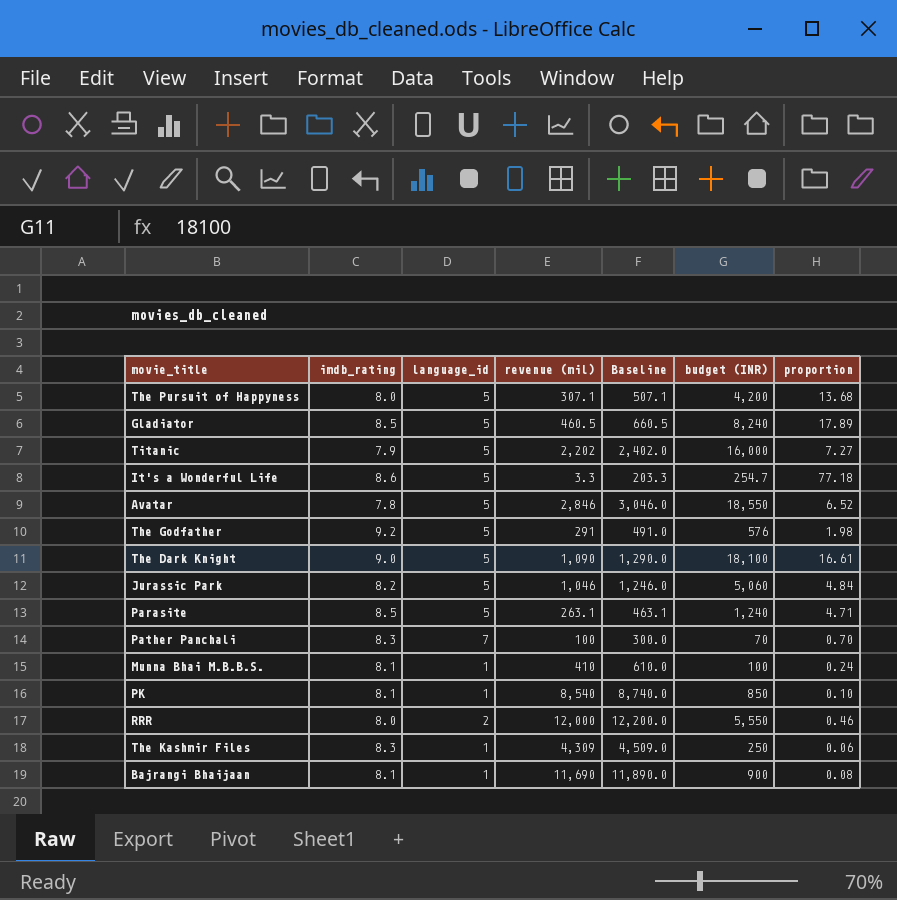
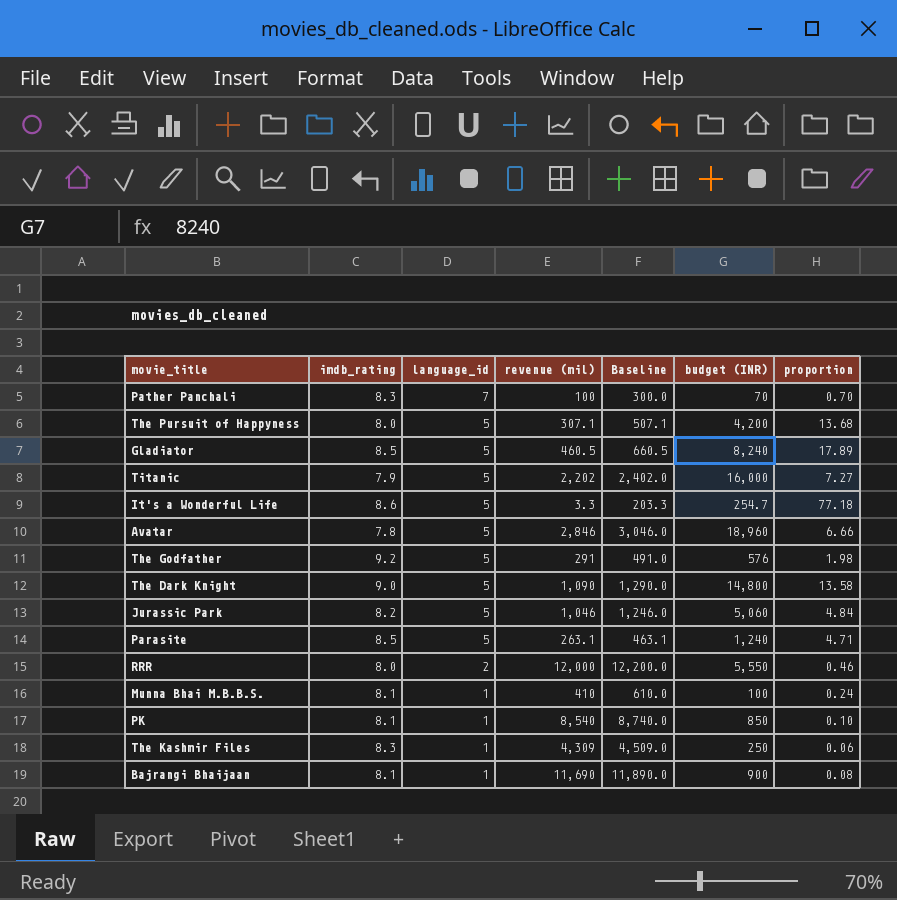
row order: none -> language_id descending
Avatar | budget (INR): 18,550 -> 18,960
Avatar | proportion: 6.52 -> 6.66
The Dark Knight | budget (INR): 18,100 -> 14,800
The Dark Knight | proportion: 16.61 -> 13.58

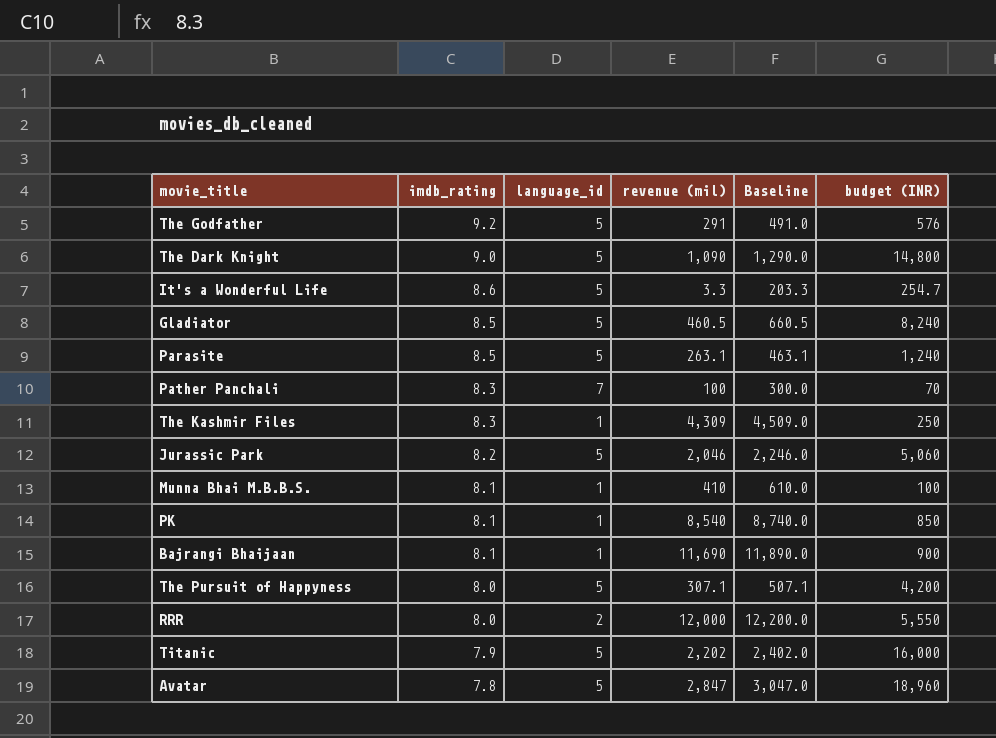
row order: language_id descending -> imdb_rating descending
column proportion | formula: [budget (INR)] / [revenue (mil)] -> none
Jurassic Park | revenue (mil): 1,046 -> 2,046
Jurassic Park | Baseline: 1,246.0 -> 2,246.0
Avatar | revenue (mil): 2,846 -> 2,847
Avatar | Baseline: 3,046.0 -> 3,047.0

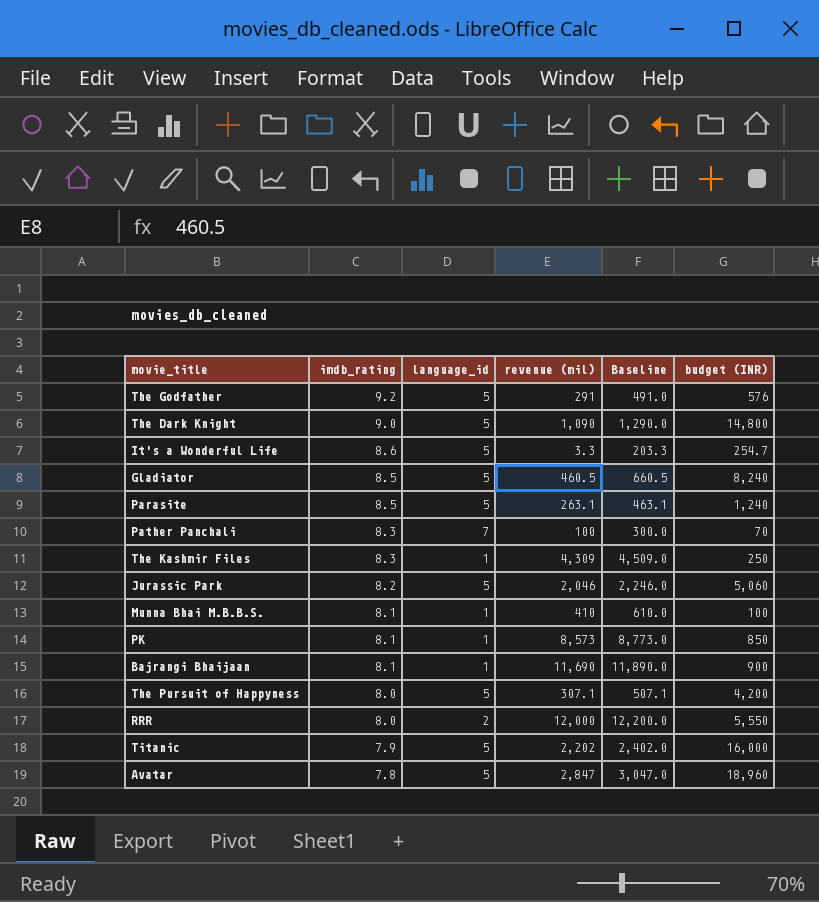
PK | revenue (mil): 8,540 -> 8,573
PK | Baseline: 8,740.0 -> 8,773.0

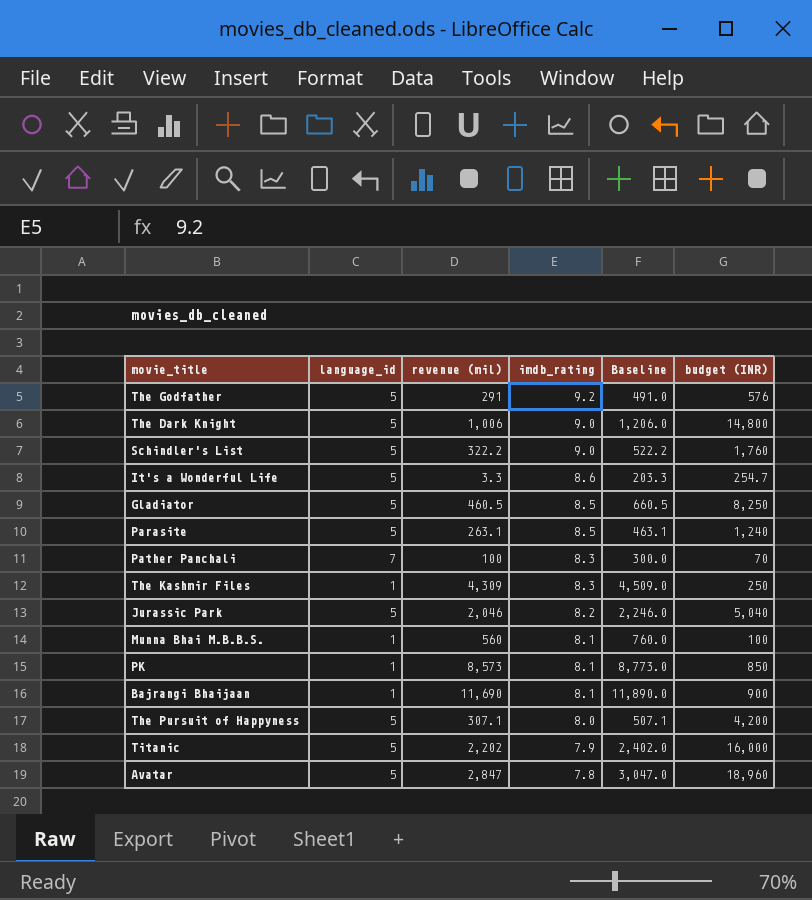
column imdb_rating | position: 2 -> 4
row RRR: 8.0 | 2 | 12,000 | 12,200.0 | 5,550 -> none
The Dark Knight | revenue (mil): 1,090 -> 1,006
The Dark Knight | Baseline: 1,290.0 -> 1,206.0
row Schindler's List: none -> 5 | 322.2 | 9.0 | 522.2 | 1,760
Gladiator | budget (INR): 8,240 -> 8,250
Jurassic Park | budget (INR): 5,060 -> 5,040
Munna Bhai M.B.B.S. | revenue (mil): 410 -> 560
Munna Bhai M.B.B.S. | Baseline: 610.0 -> 760.0

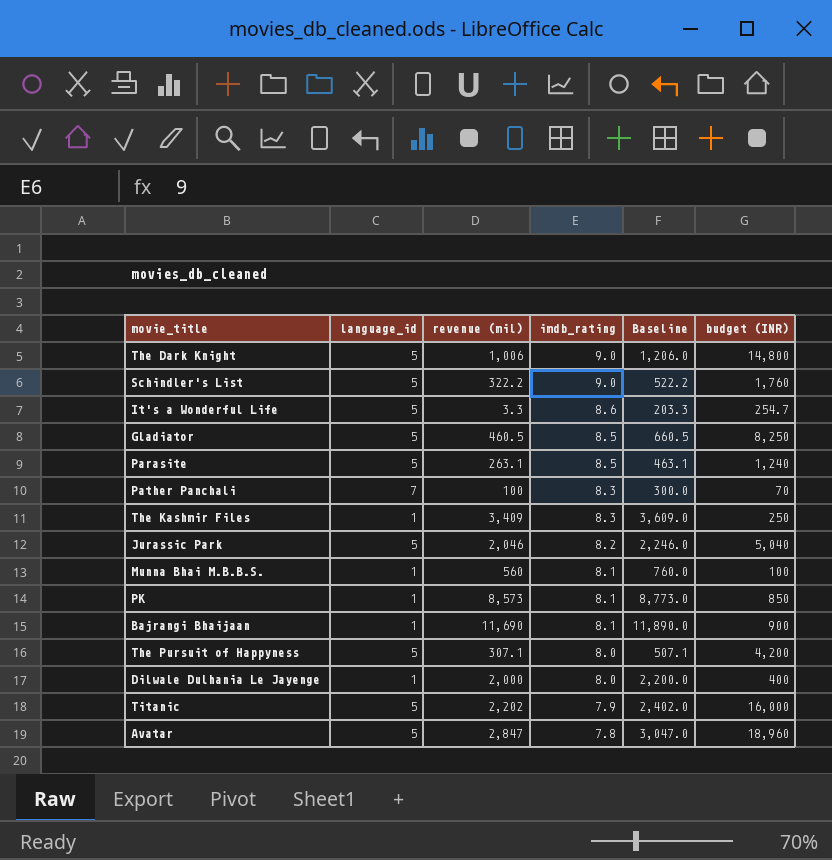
row The Godfather: 5 | 291 | 9.2 | 491.0 | 576 -> none
The Kashmir Files | revenue (mil): 4,309 -> 3,409
The Kashmir Files | Baseline: 4,509.0 -> 3,609.0
row Dilwale Dulhania Le Jayenge: none -> 1 | 2,000 | 8.0 | 2,200.0 | 400

